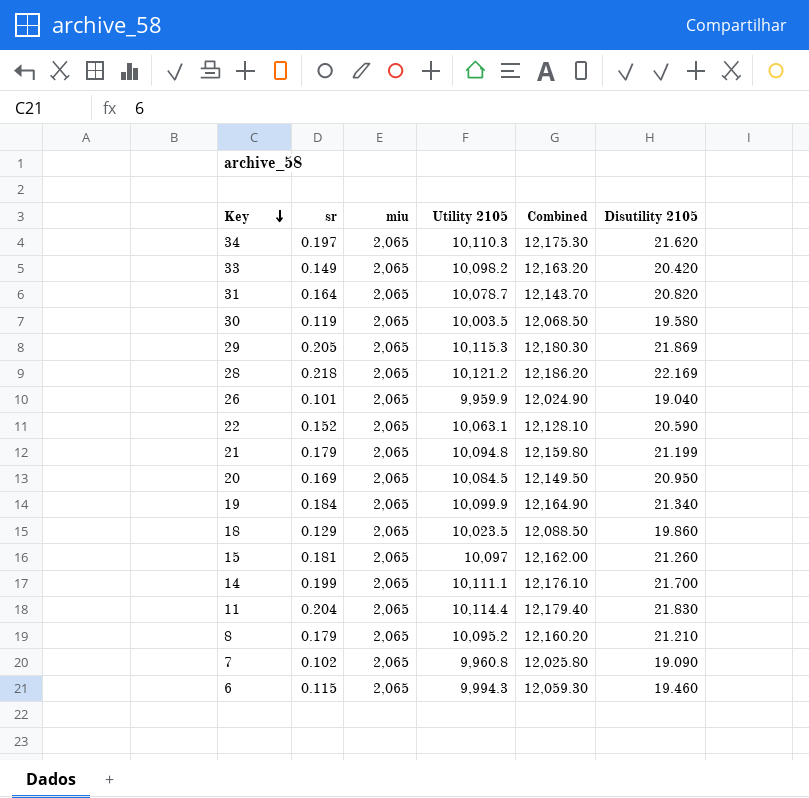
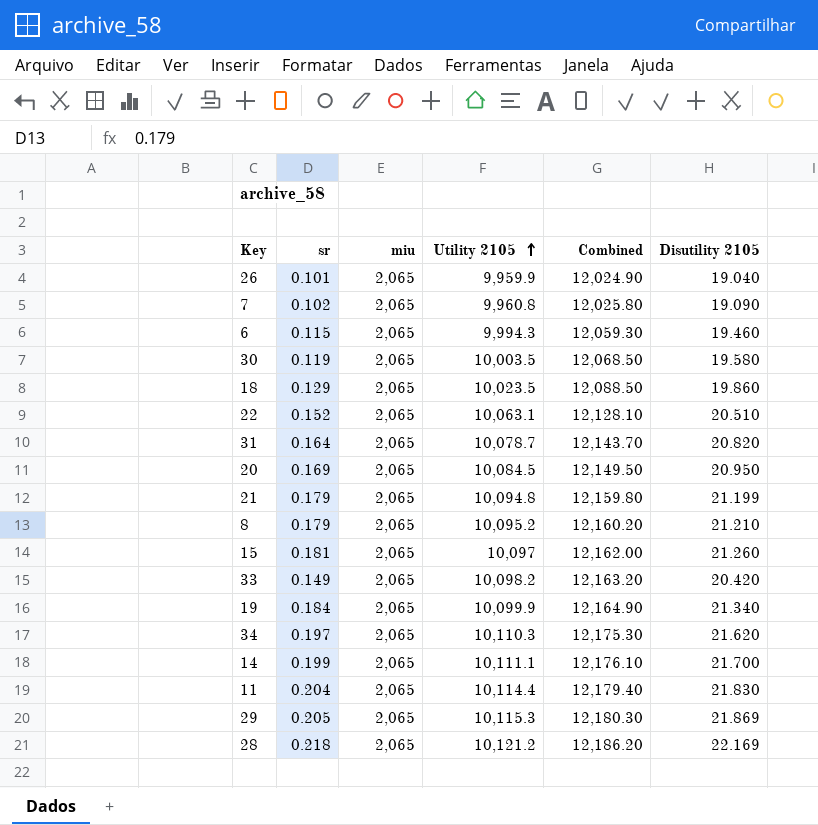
row order: Key descending -> Utility 2105 ascending
22 | Disutility 2105: 20.590 -> 20.510

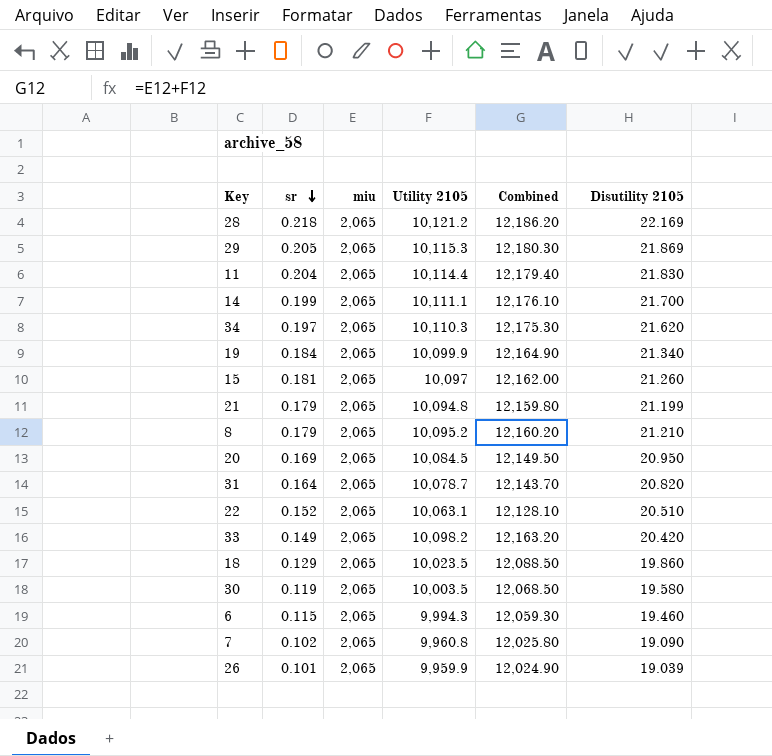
row order: Utility 2105 ascending -> sr descending
26 | Disutility 2105: 19.040 -> 19.039

